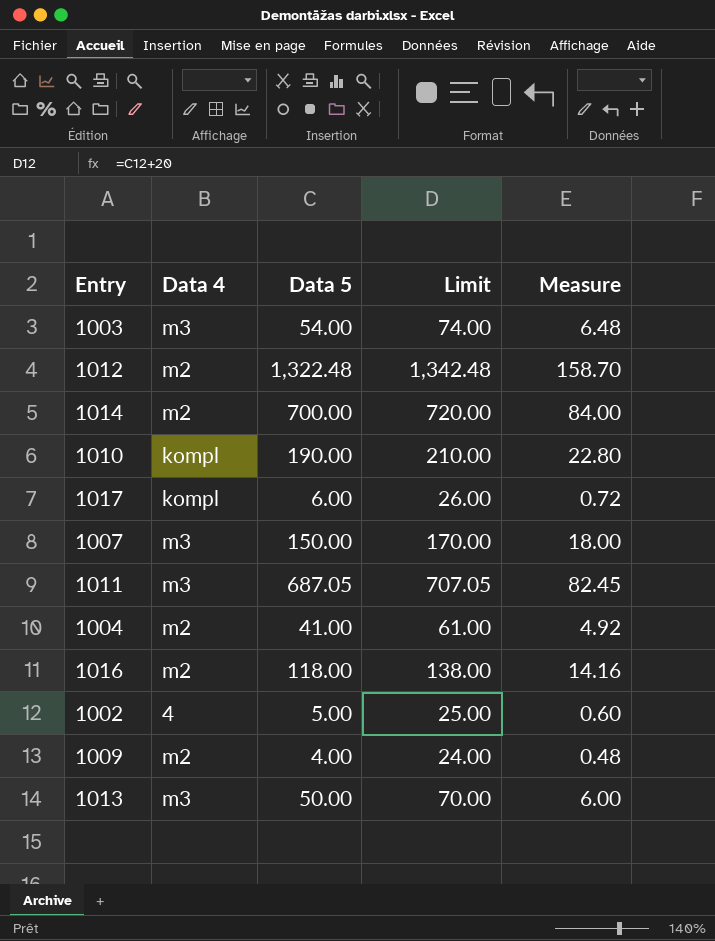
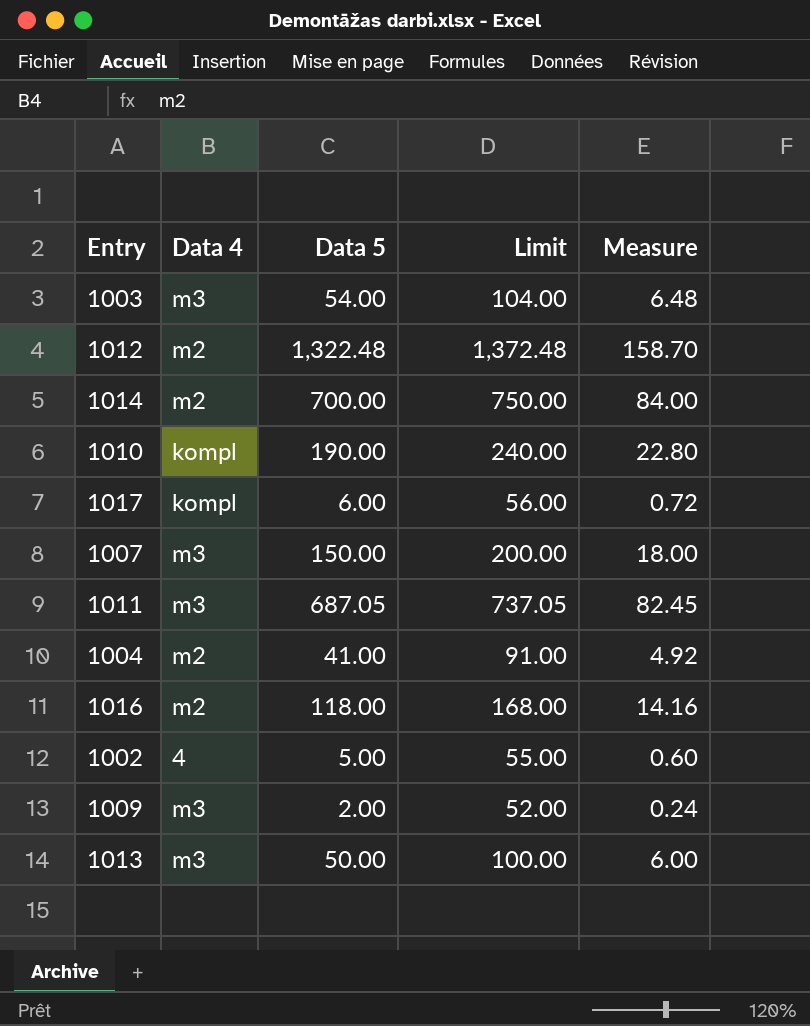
column Limit | formula: [Data 5] + 20 -> [Data 5] + 50
1009 | Data 4: m2 -> m3
1009 | Data 5: 4.00 -> 2.00
1009 | Measure: 0.48 -> 0.24

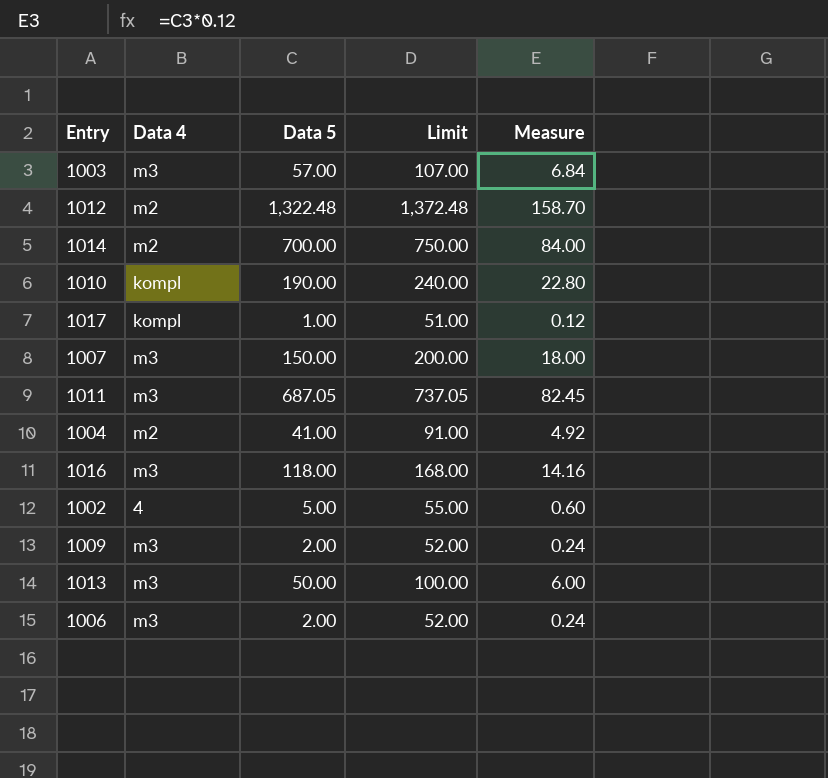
1003 | Data 5: 54.00 -> 57.00
1003 | Limit: 104.00 -> 107.00
1003 | Measure: 6.48 -> 6.84
1017 | Data 5: 6.00 -> 1.00
1017 | Limit: 56.00 -> 51.00
1017 | Measure: 0.72 -> 0.12
1016 | Data 4: m2 -> m3
row 1006: none -> m3 | 2.00 | 52.00 | 0.24

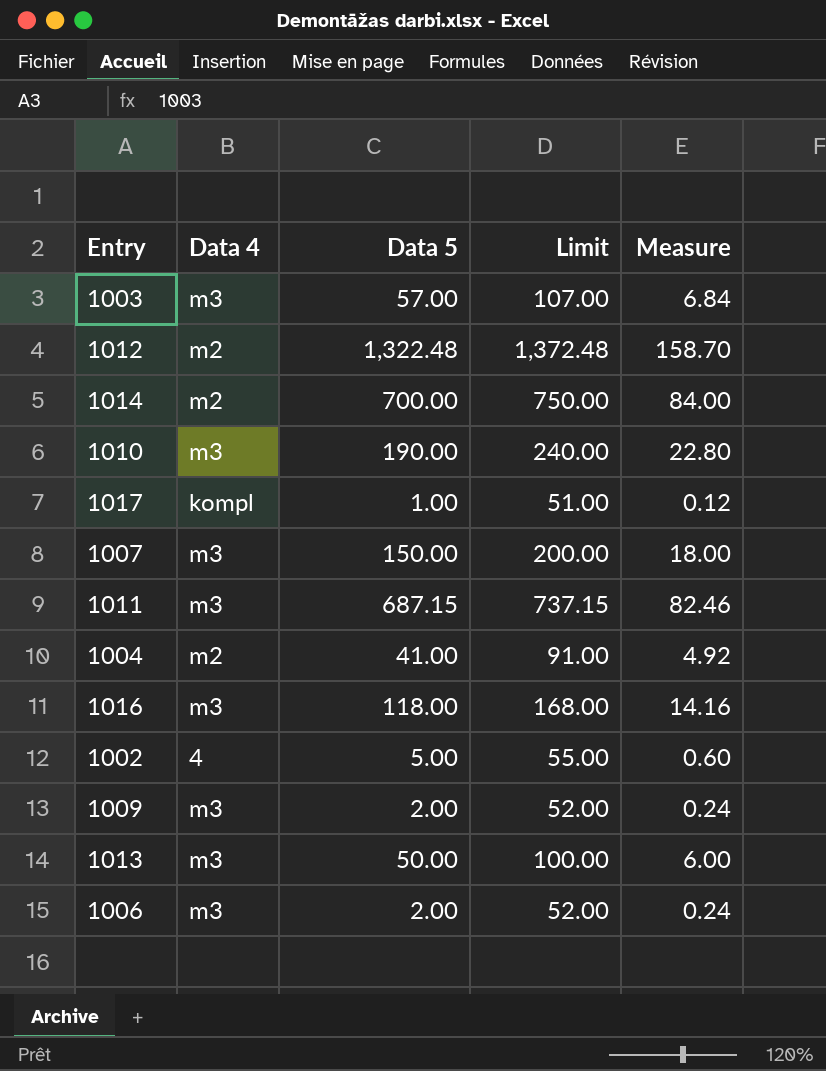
1010 | Data 4: kompl -> m3
1011 | Data 5: 687.05 -> 687.15
1011 | Limit: 737.05 -> 737.15
1011 | Measure: 82.45 -> 82.46

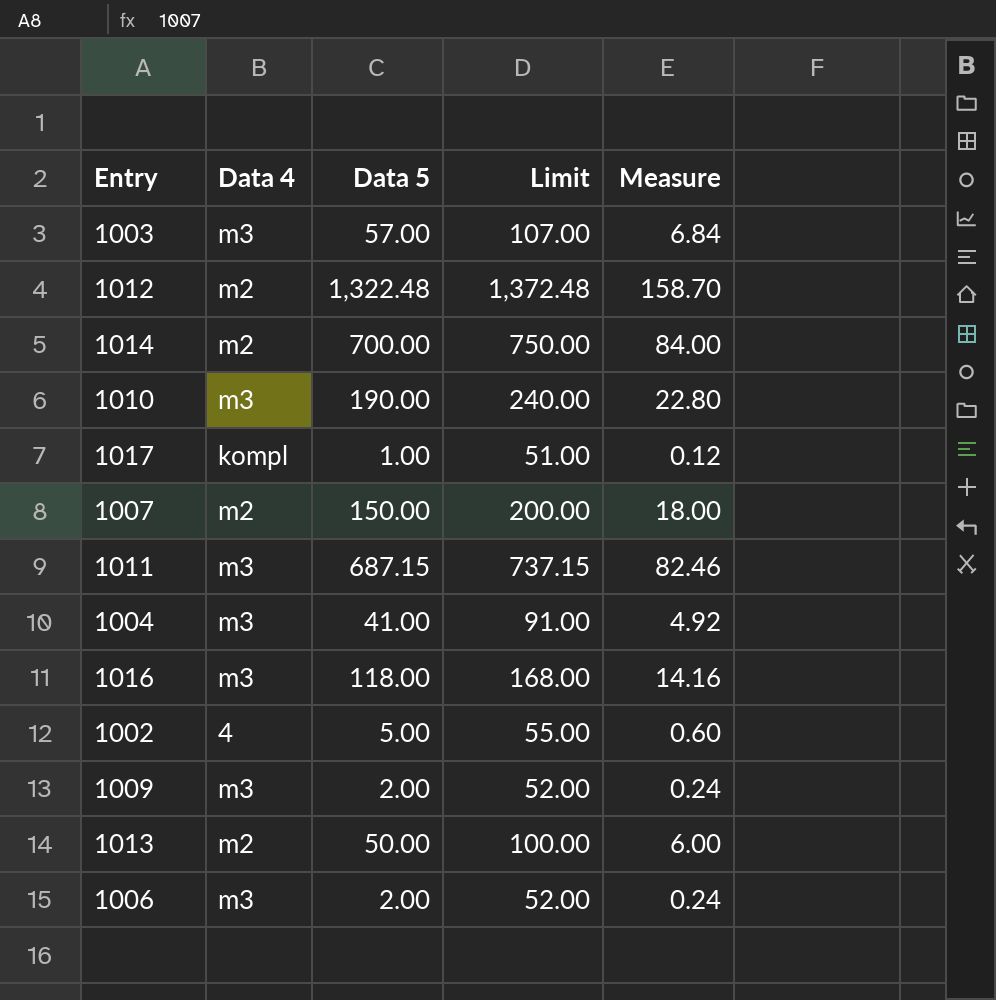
1007 | Data 4: m3 -> m2
1004 | Data 4: m2 -> m3
1013 | Data 4: m3 -> m2

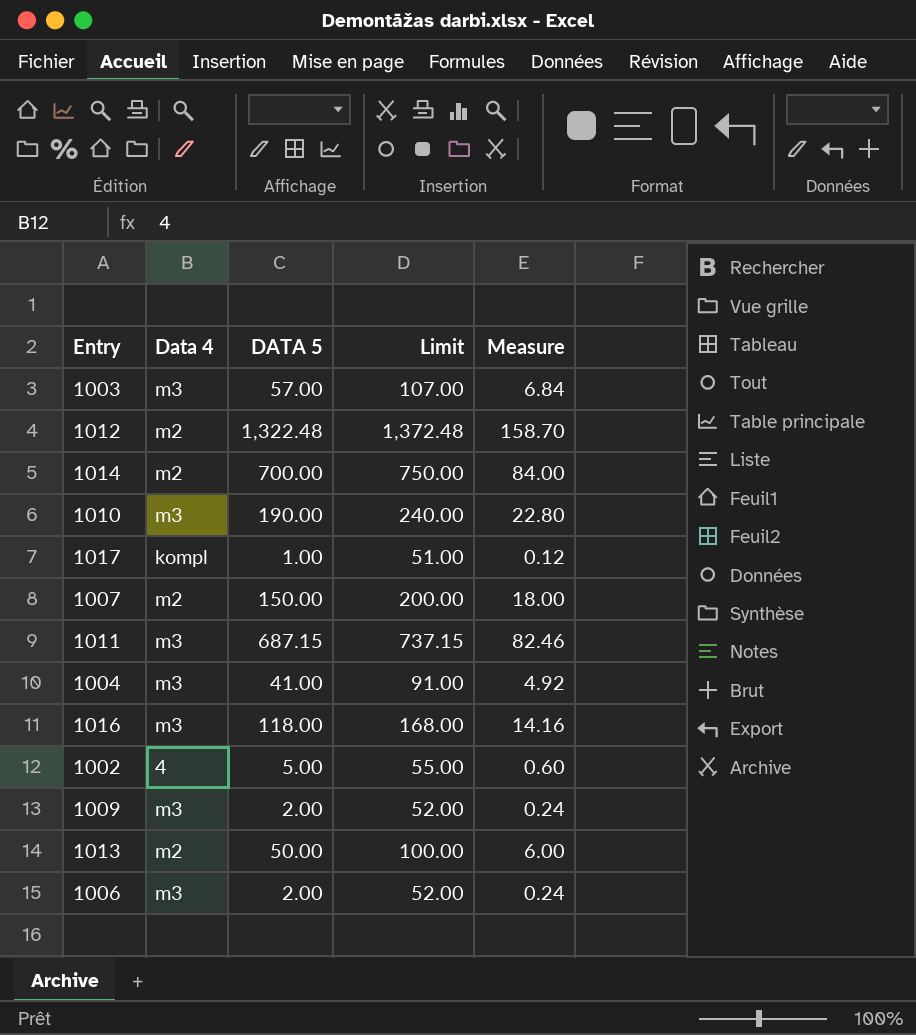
column name: Data 5 -> DATA 5

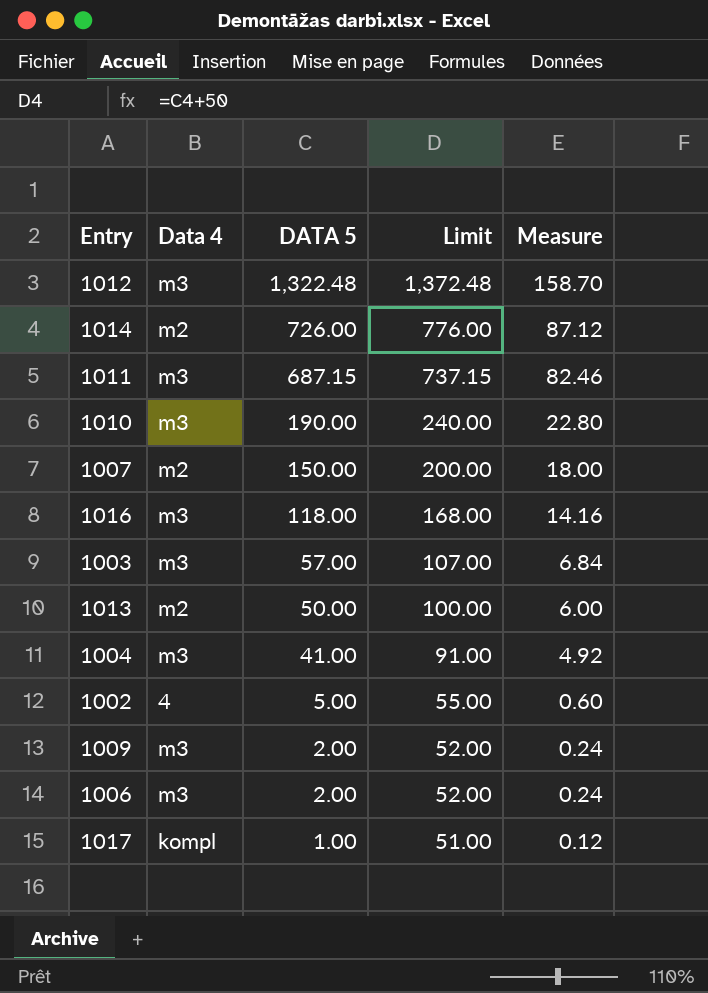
row order: none -> DATA 5 descending
1012 | Data 4: m2 -> m3
1014 | DATA 5: 700.00 -> 726.00
1014 | Limit: 750.00 -> 776.00
1014 | Measure: 84.00 -> 87.12

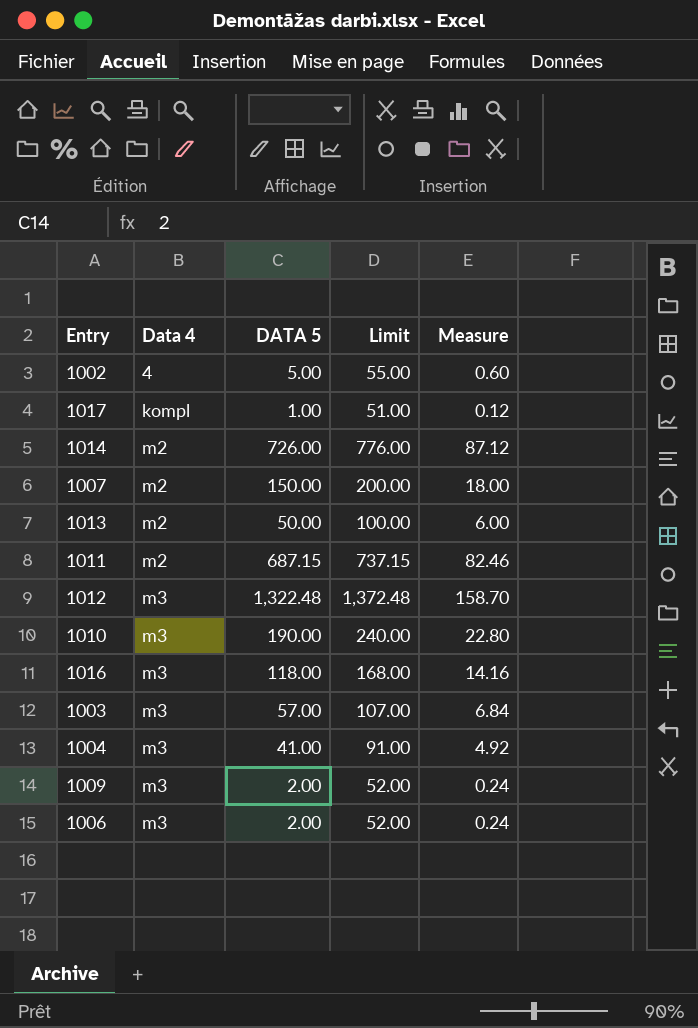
row order: DATA 5 descending -> Data 4 ascending
1011 | Data 4: m3 -> m2

